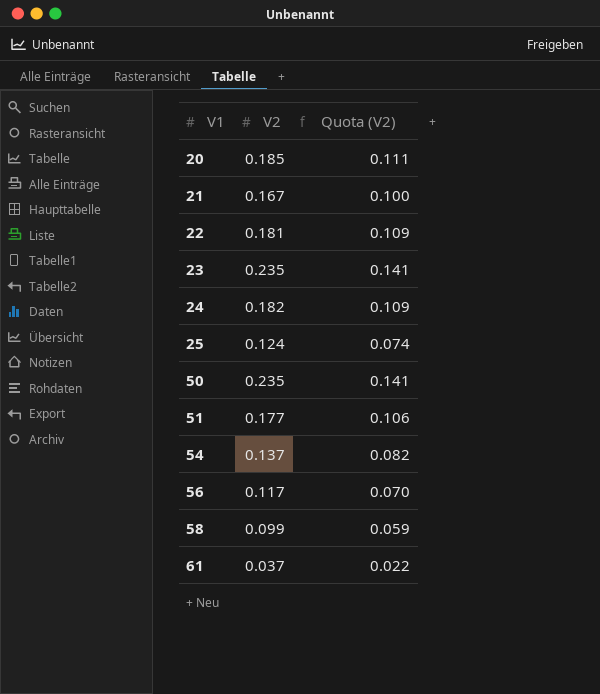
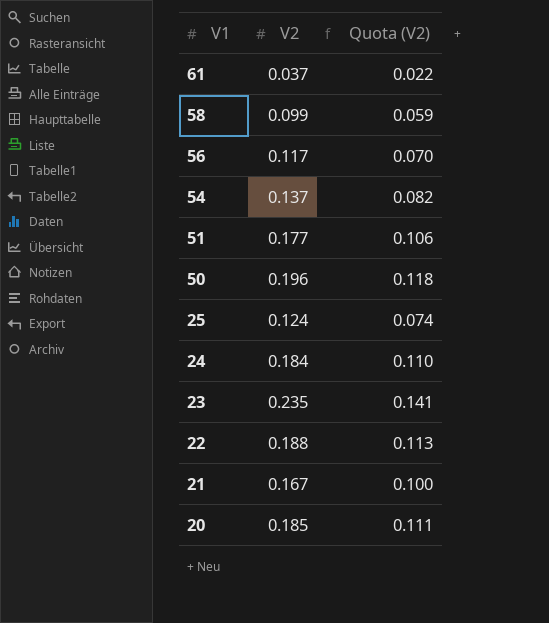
row order: V1 ascending -> V1 descending
50 | V2: 0.235 -> 0.196
50 | Quota (V2): 0.141 -> 0.118
24 | V2: 0.182 -> 0.184
24 | Quota (V2): 0.109 -> 0.110
22 | V2: 0.181 -> 0.188
22 | Quota (V2): 0.109 -> 0.113

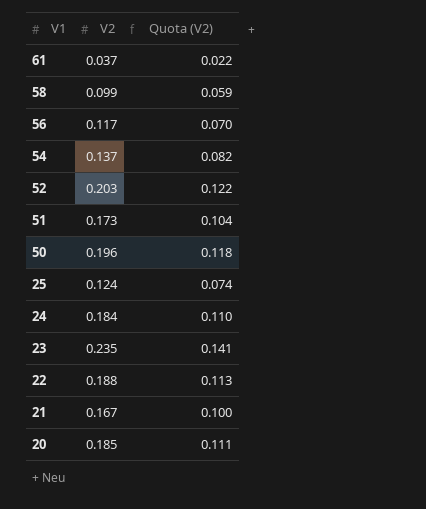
row 52: none -> 0.203 | 0.122
51 | V2: 0.177 -> 0.173
51 | Quota (V2): 0.106 -> 0.104

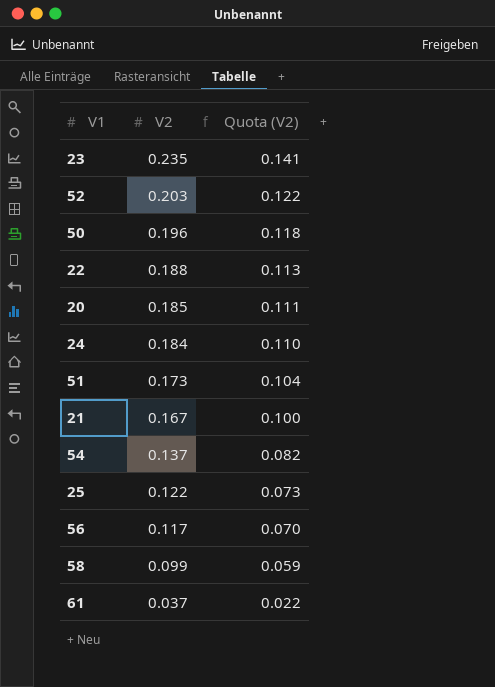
row order: V1 descending -> V2 descending
25 | V2: 0.124 -> 0.122
25 | Quota (V2): 0.074 -> 0.073

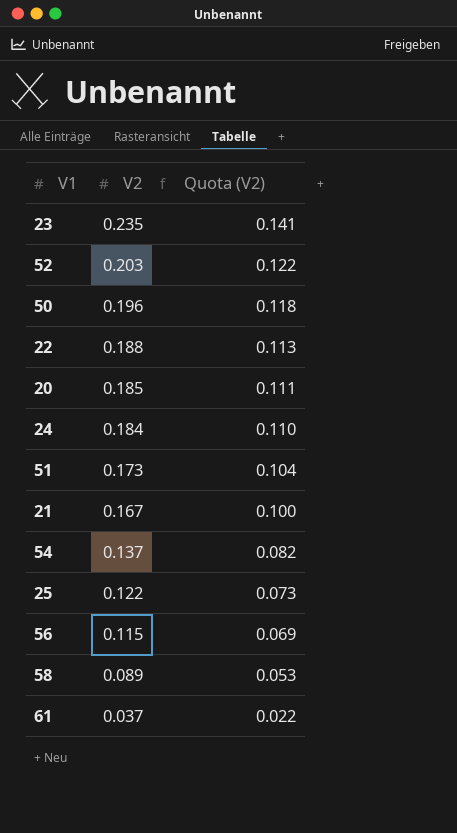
56 | V2: 0.117 -> 0.115
56 | Quota (V2): 0.070 -> 0.069
58 | V2: 0.099 -> 0.089
58 | Quota (V2): 0.059 -> 0.053

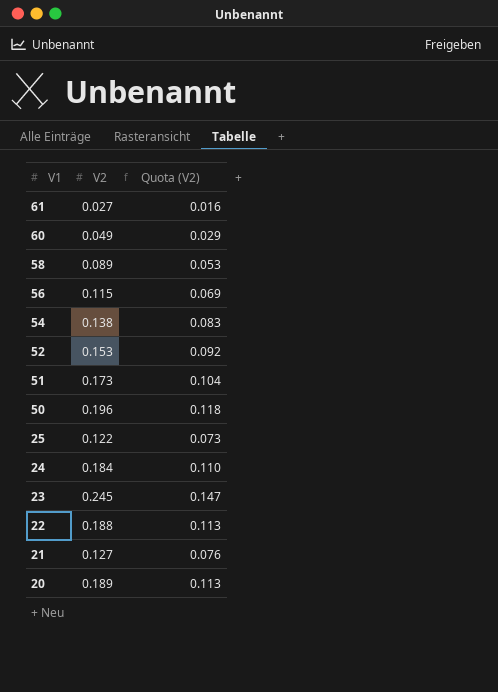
row order: V2 descending -> V1 descending
61 | V2: 0.037 -> 0.027
61 | Quota (V2): 0.022 -> 0.016
row 60: none -> 0.049 | 0.029
54 | V2: 0.137 -> 0.138
54 | Quota (V2): 0.082 -> 0.083
52 | V2: 0.203 -> 0.153
52 | Quota (V2): 0.122 -> 0.092
23 | V2: 0.235 -> 0.245
23 | Quota (V2): 0.141 -> 0.147
21 | V2: 0.167 -> 0.127
21 | Quota (V2): 0.100 -> 0.076
20 | V2: 0.185 -> 0.189
20 | Quota (V2): 0.111 -> 0.113

